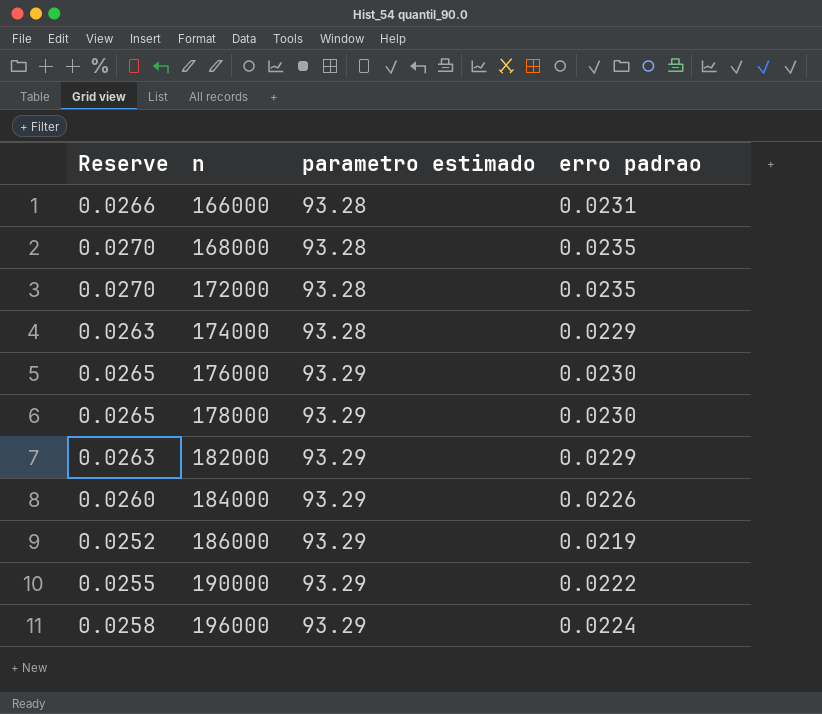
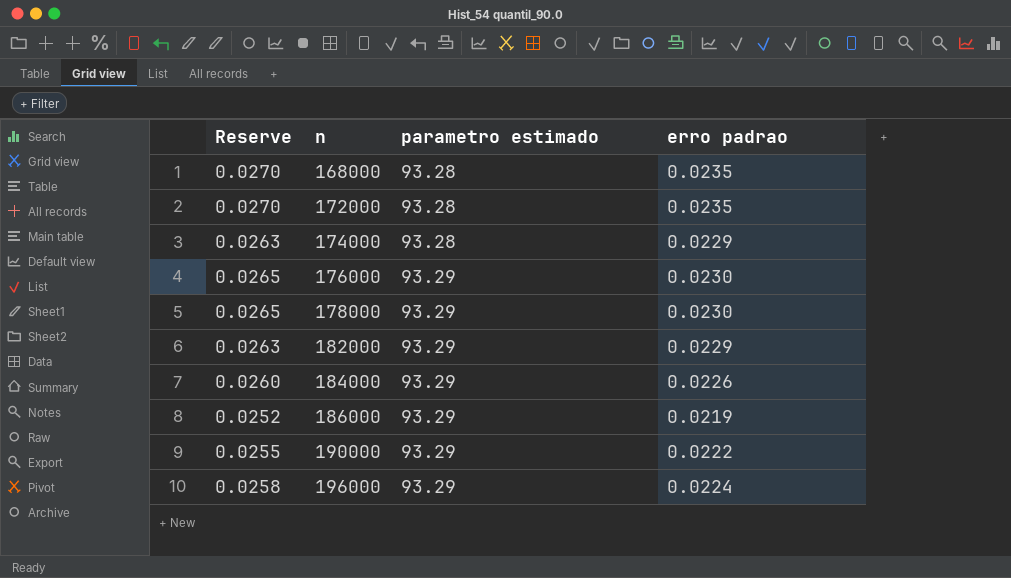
row 166000: 0.0266 | 93.28 | 0.0231 -> none

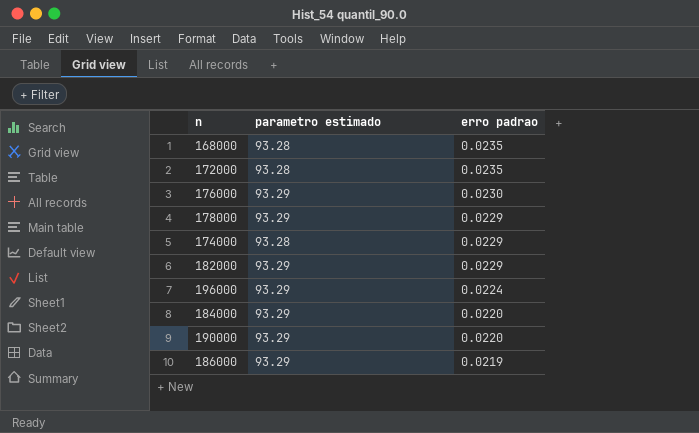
row order: n ascending -> erro padrao descending
column Reserve | formula: [erro padrao] * 1.15 -> none
178000 | erro padrao: 0.0230 -> 0.0229
184000 | erro padrao: 0.0226 -> 0.0220
190000 | erro padrao: 0.0222 -> 0.0220

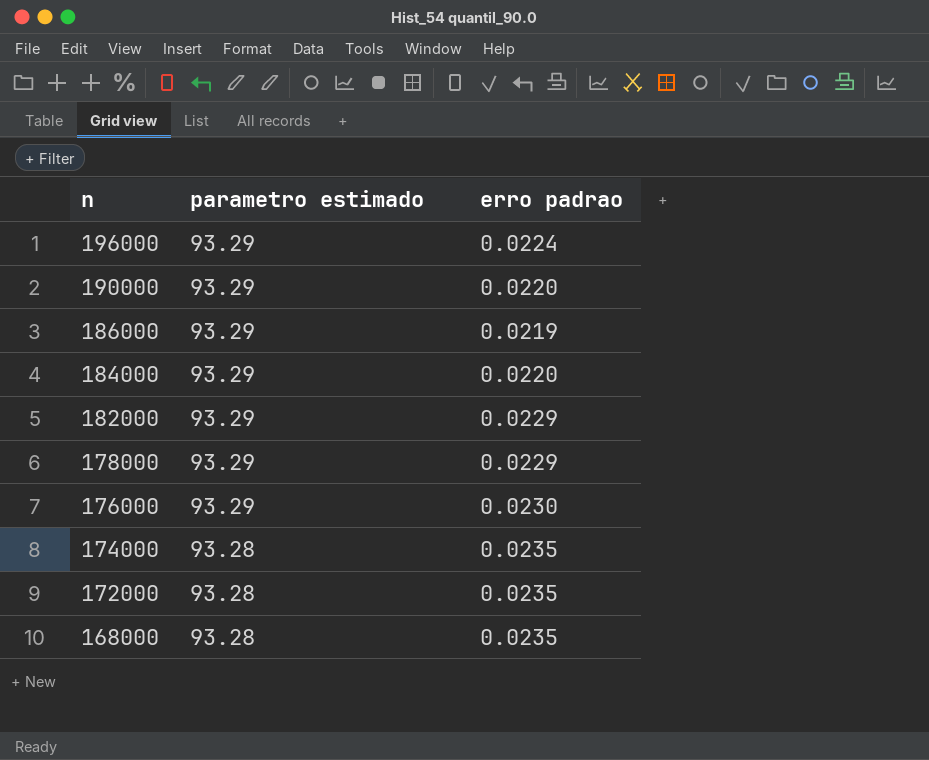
row order: erro padrao descending -> n descending
174000 | erro padrao: 0.0229 -> 0.0235

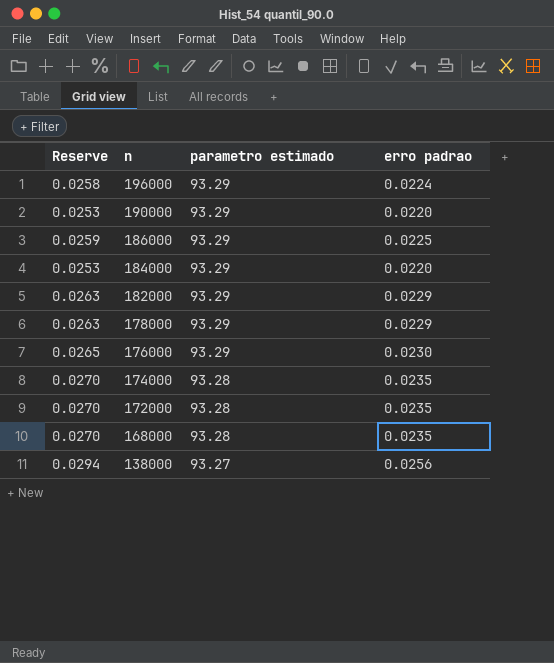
column Reserve | formula: none -> [erro padrao] * 1.15
186000 | erro padrao: 0.0219 -> 0.0225
row 138000: none -> 0.0294 | 93.27 | 0.0256

